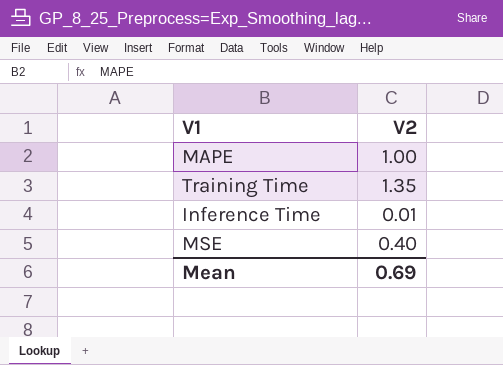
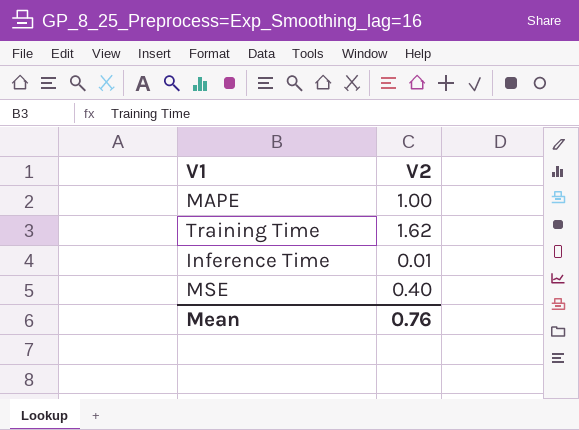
Training Time | V2: 1.35 -> 1.62
Mean | V2: 0.69 -> 0.76

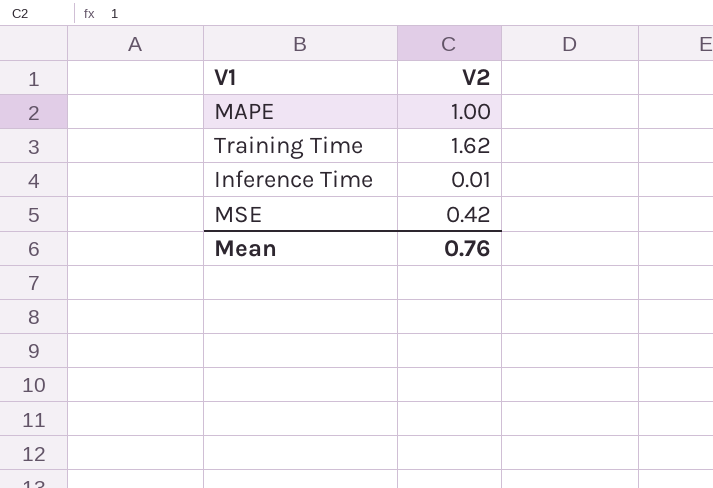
MSE | V2: 0.40 -> 0.42

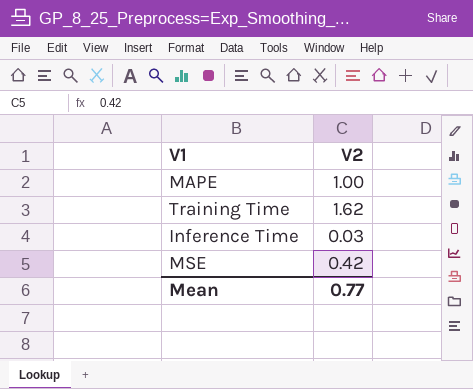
Inference Time | V2: 0.01 -> 0.03
Mean | V2: 0.76 -> 0.77

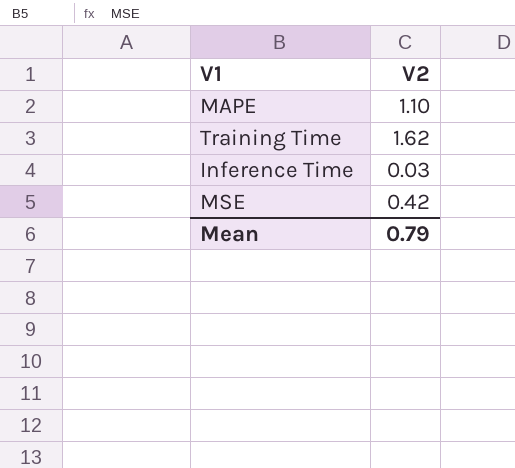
MAPE | V2: 1.00 -> 1.10
Mean | V2: 0.77 -> 0.79

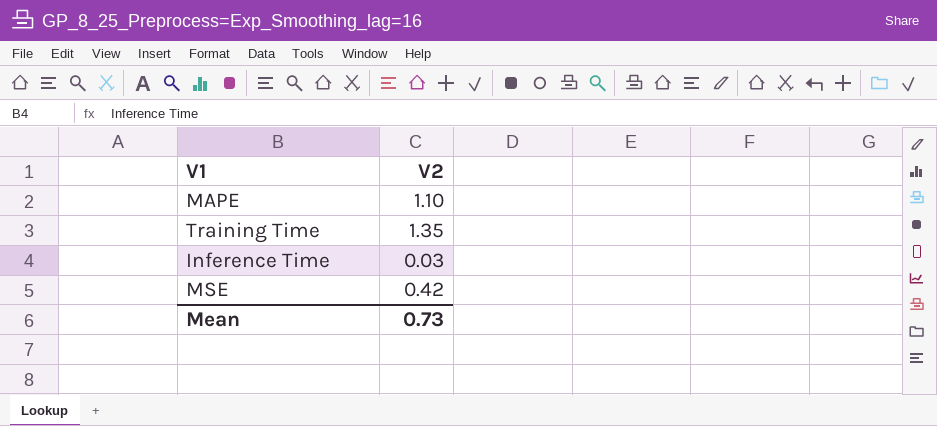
Training Time | V2: 1.62 -> 1.35
Mean | V2: 0.79 -> 0.73

